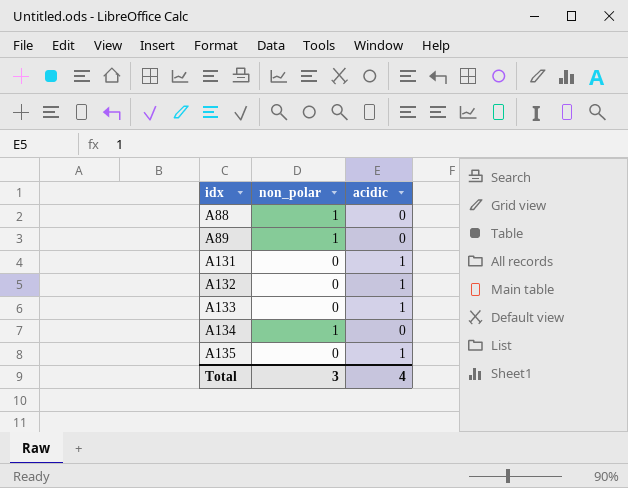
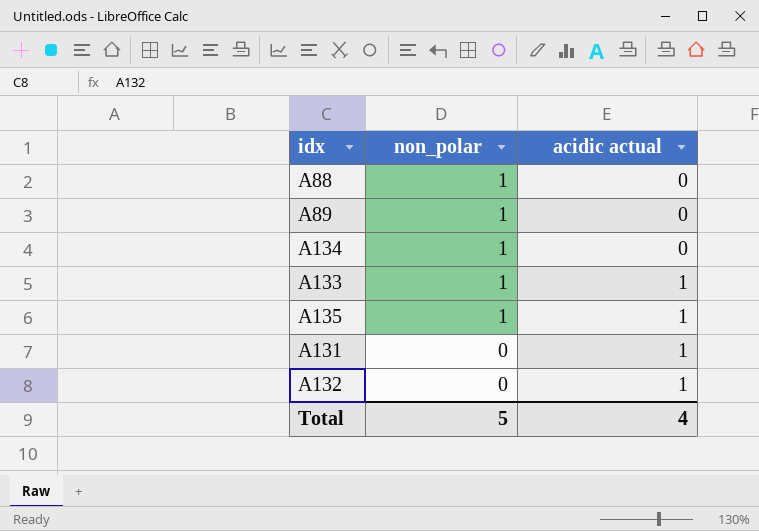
row order: idx ascending -> non_polar descending
column name: acidic -> acidic actual
A133 | non_polar: 0 -> 1
A135 | non_polar: 0 -> 1
Total | non_polar: 3 -> 5

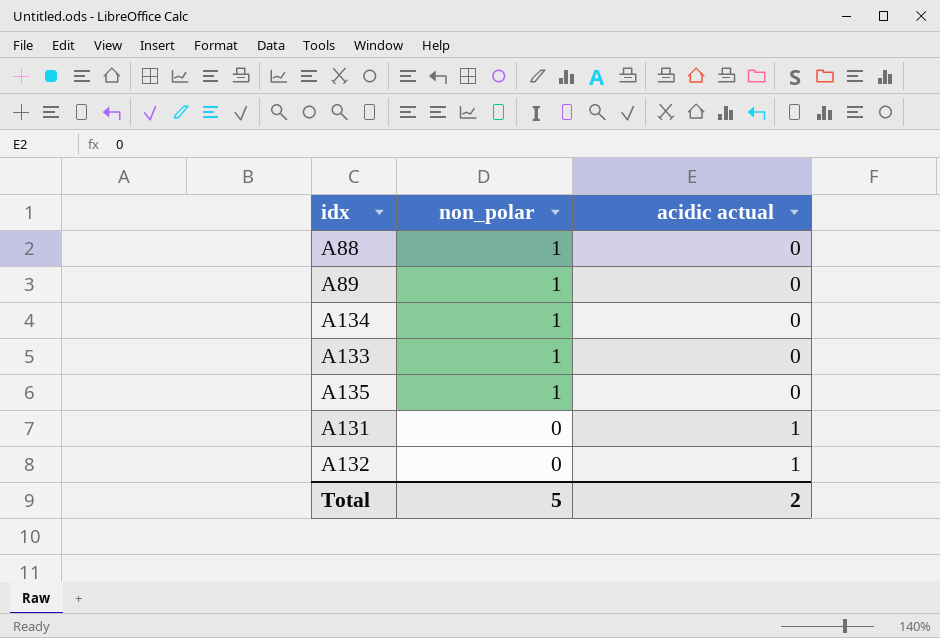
A133 | acidic actual: 1 -> 0
A135 | acidic actual: 1 -> 0
Total | acidic actual: 4 -> 2

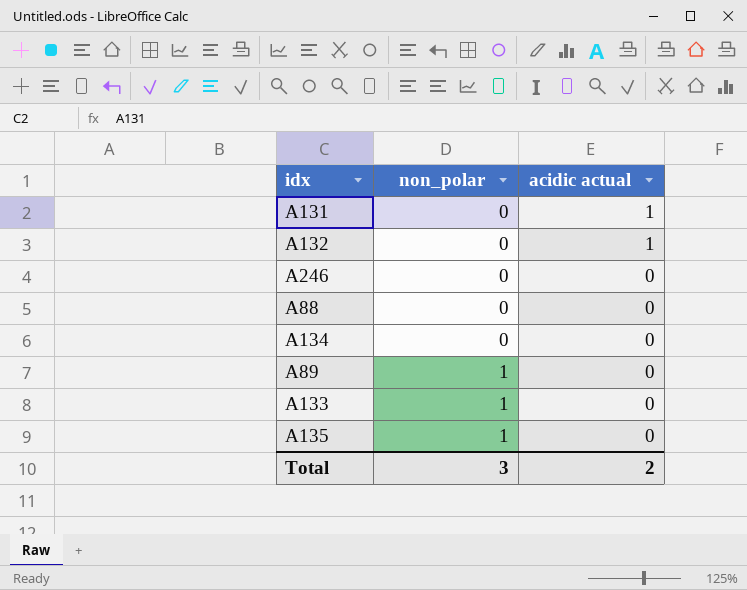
row order: non_polar descending -> non_polar ascending
row A246: none -> 0 | 0
A88 | non_polar: 1 -> 0
A134 | non_polar: 1 -> 0
Total | non_polar: 5 -> 3

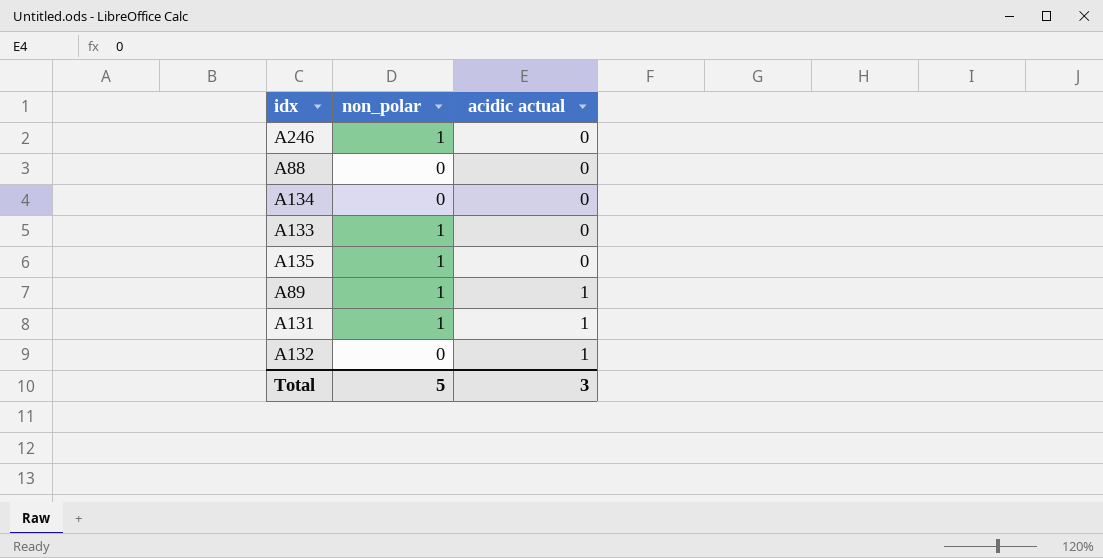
row order: non_polar ascending -> acidic actual ascending
A246 | non_polar: 0 -> 1
A89 | acidic actual: 0 -> 1
A131 | non_polar: 0 -> 1
Total | non_polar: 3 -> 5
Total | acidic actual: 2 -> 3

